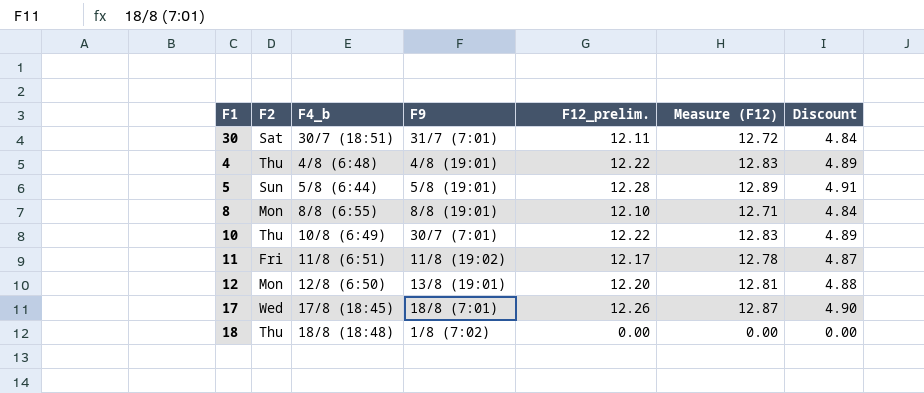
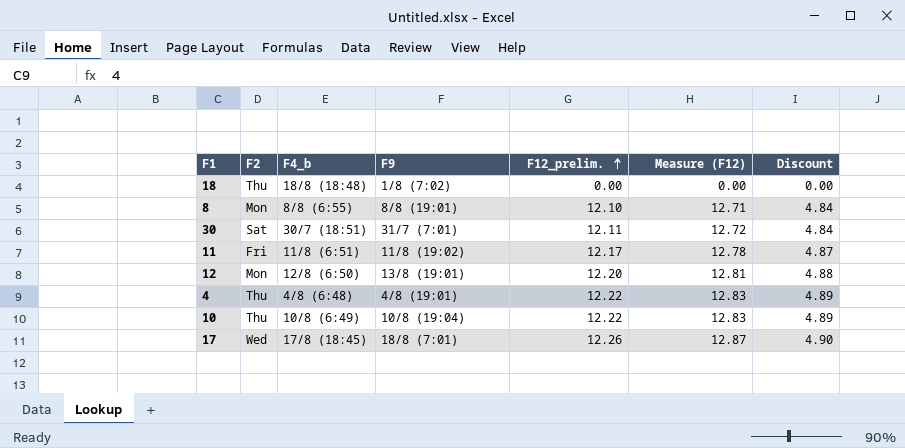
row order: none -> F12_prelim. ascending
row 5: Sun | 5/8 (6:44) | 5/8 (19:01) | 12.28 | 12.89 | 4.91 -> none
10 | F9: 30/7 (7:01) -> 10/8 (19:04)

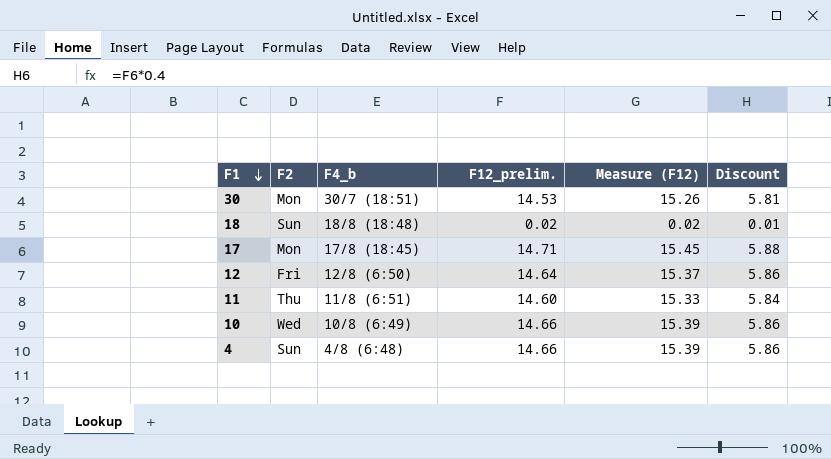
row order: F12_prelim. ascending -> F1 descending
column F9 | position: 4 -> none
row 8: Mon | 8/8 (6:55) | 8/8 (19:01) | 12.10 | 12.71 | 4.84 -> none
30 | F2: Sat -> Mon
30 | F12_prelim.: 12.11 -> 14.53
30 | Measure (F12): 12.72 -> 15.26
30 | Discount: 4.84 -> 5.81
18 | F2: Thu -> Sun
18 | F12_prelim.: 0.00 -> 0.02
18 | Measure (F12): 0.00 -> 0.02
18 | Discount: 0.00 -> 0.01
17 | F2: Wed -> Mon
17 | F12_prelim.: 12.26 -> 14.71
17 | Measure (F12): 12.87 -> 15.45
17 | Discount: 4.90 -> 5.88
12 | F2: Mon -> Fri
12 | F12_prelim.: 12.20 -> 14.64
12 | Measure (F12): 12.81 -> 15.37
12 | Discount: 4.88 -> 5.86
11 | F2: Fri -> Thu
11 | F12_prelim.: 12.17 -> 14.60
11 | Measure (F12): 12.78 -> 15.33
11 | Discount: 4.87 -> 5.84
10 | F2: Thu -> Wed
10 | F12_prelim.: 12.22 -> 14.66
10 | Measure (F12): 12.83 -> 15.39
10 | Discount: 4.89 -> 5.86
4 | F2: Thu -> Sun
4 | F12_prelim.: 12.22 -> 14.66
4 | Measure (F12): 12.83 -> 15.39
4 | Discount: 4.89 -> 5.86

